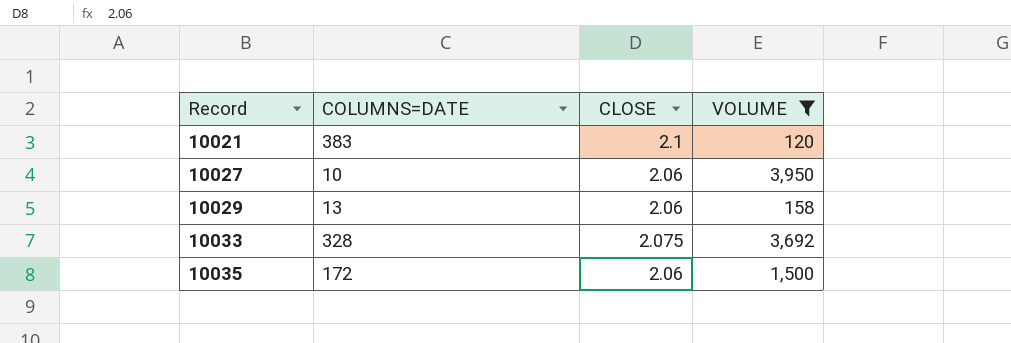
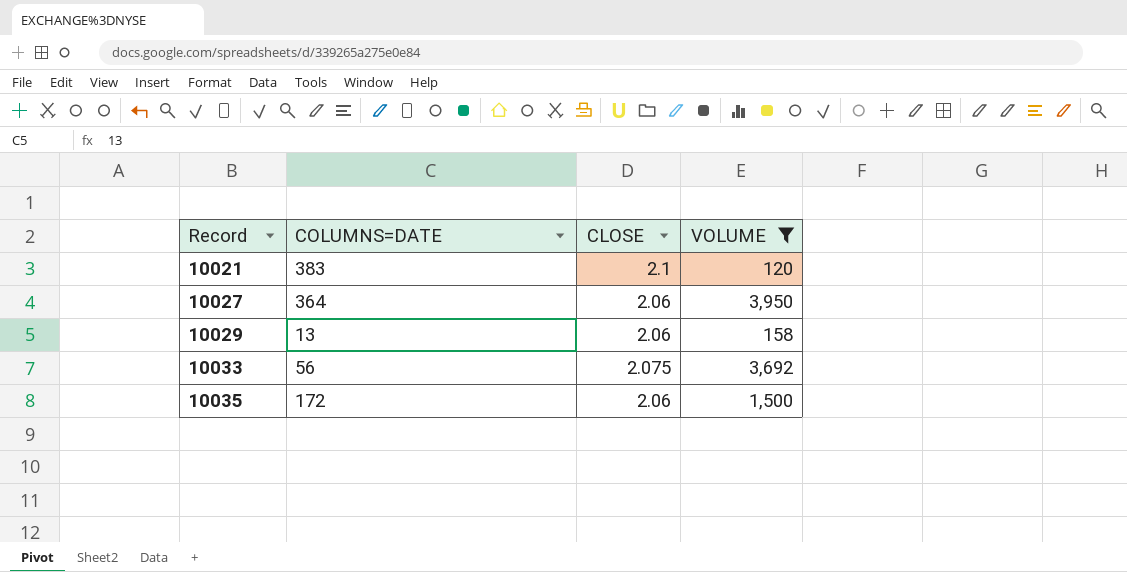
10027 | COLUMNS=DATE: 10 -> 364
10033 | COLUMNS=DATE: 328 -> 56

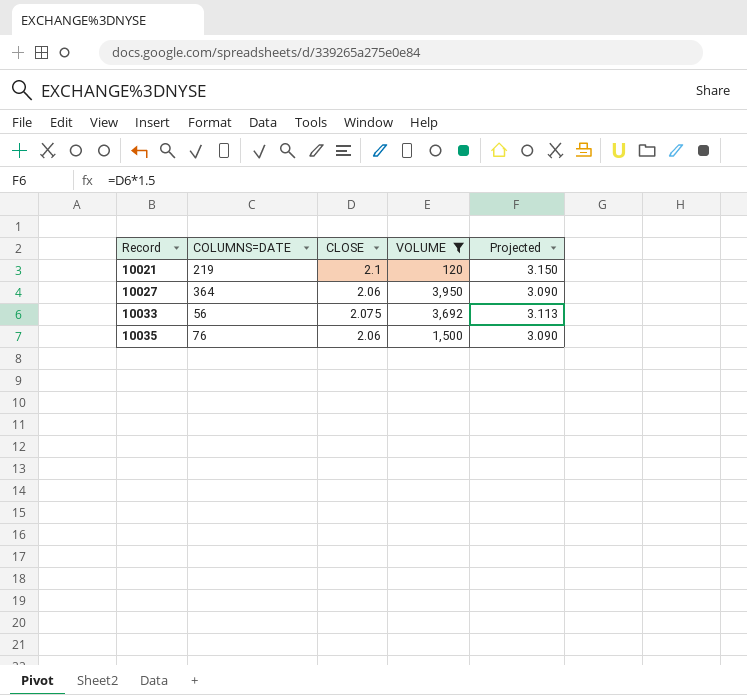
column Projected | formula: none -> [CLOSE] * 1.5
row 10029: 13 | 2.06 | 158 -> none
10021 | COLUMNS=DATE: 383 -> 219
10035 | COLUMNS=DATE: 172 -> 76

